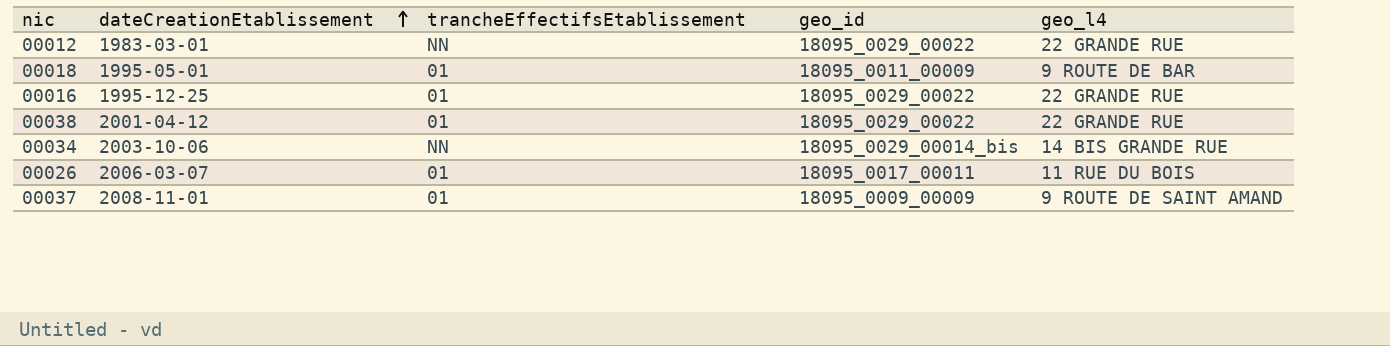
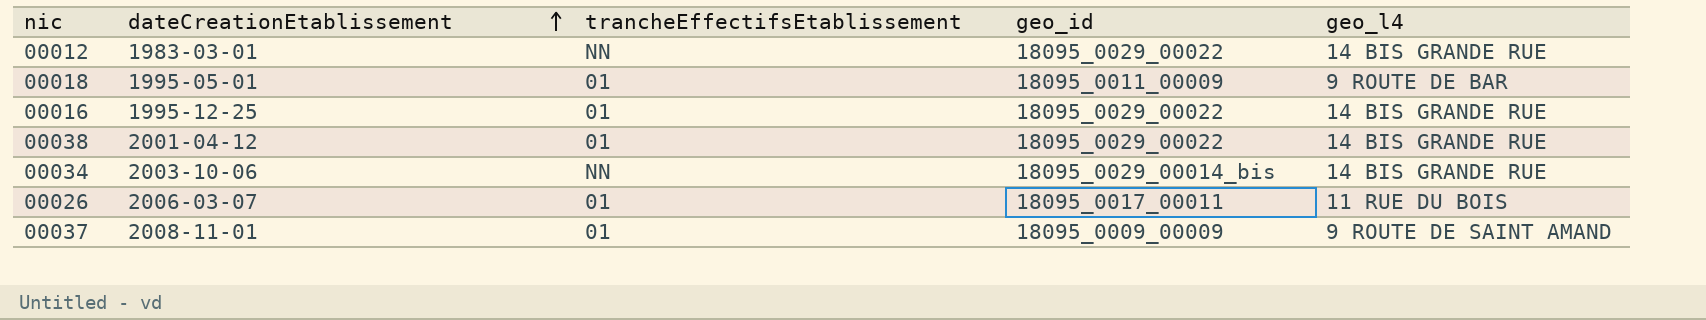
00012 | geo_l4: 22 GRANDE RUE -> 14 BIS GRANDE RUE
00016 | geo_l4: 22 GRANDE RUE -> 14 BIS GRANDE RUE
00038 | geo_l4: 22 GRANDE RUE -> 14 BIS GRANDE RUE

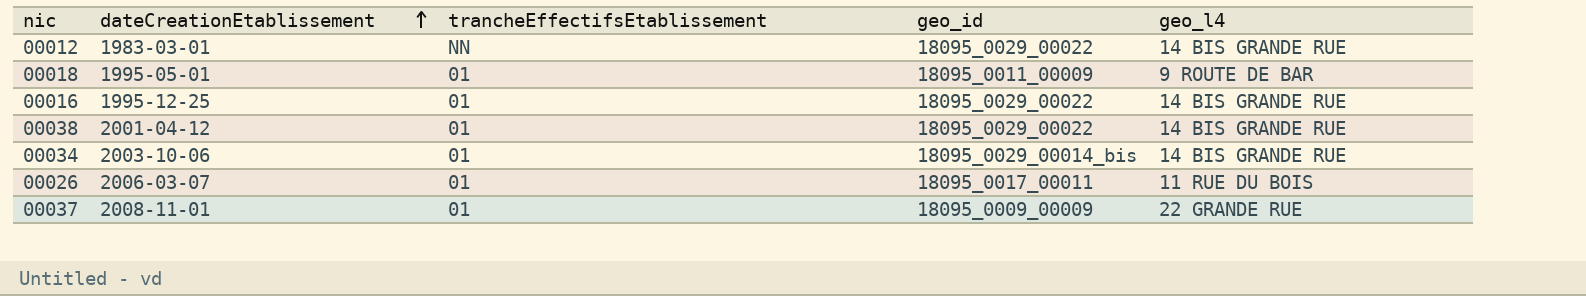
00034 | trancheEffectifsEtablissement: NN -> 01
00037 | geo_l4: 9 ROUTE DE SAINT AMAND -> 22 GRANDE RUE

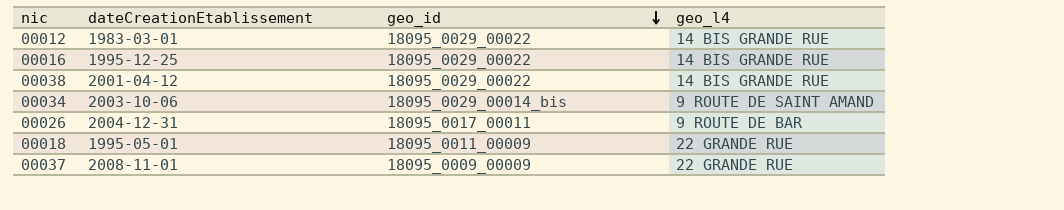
row order: dateCreationEtablissement ascending -> geo_id descending
column trancheEffectifsEtablissement | position: 3 -> none
00034 | geo_l4: 14 BIS GRANDE RUE -> 9 ROUTE DE SAINT AMAND
00026 | dateCreationEtablissement: 2006-03-07 -> 2004-12-31
00026 | geo_l4: 11 RUE DU BOIS -> 9 ROUTE DE BAR
00018 | geo_l4: 9 ROUTE DE BAR -> 22 GRANDE RUE

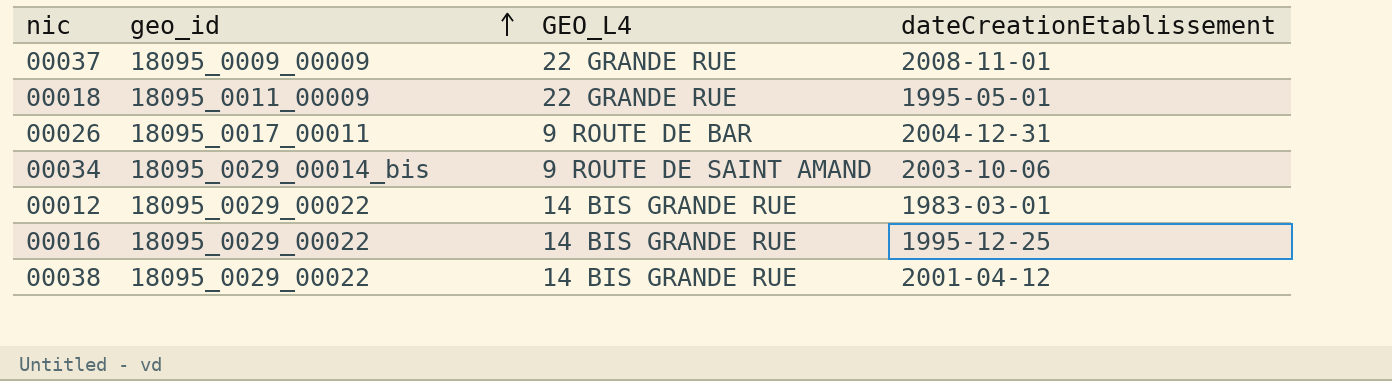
row order: geo_id descending -> geo_id ascending
column name: geo_l4 -> GEO_L4
column dateCreationEtablissement | position: 2 -> 4

